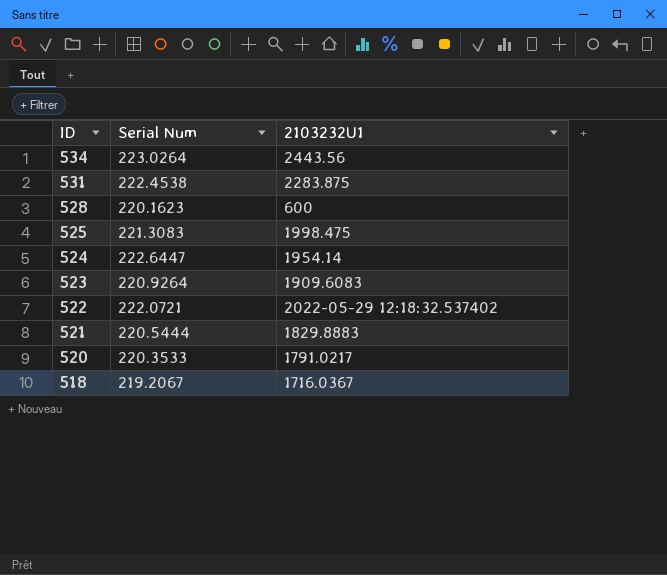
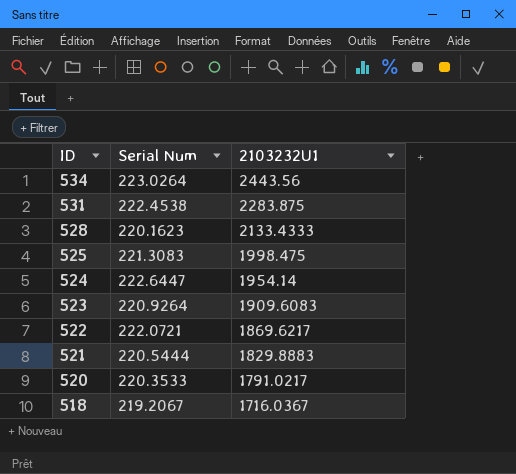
528 | 2103232U1: 600 -> 2133.4333
522 | 2103232U1: 2022-05-29 12:18:32.537402 -> 1869.6217

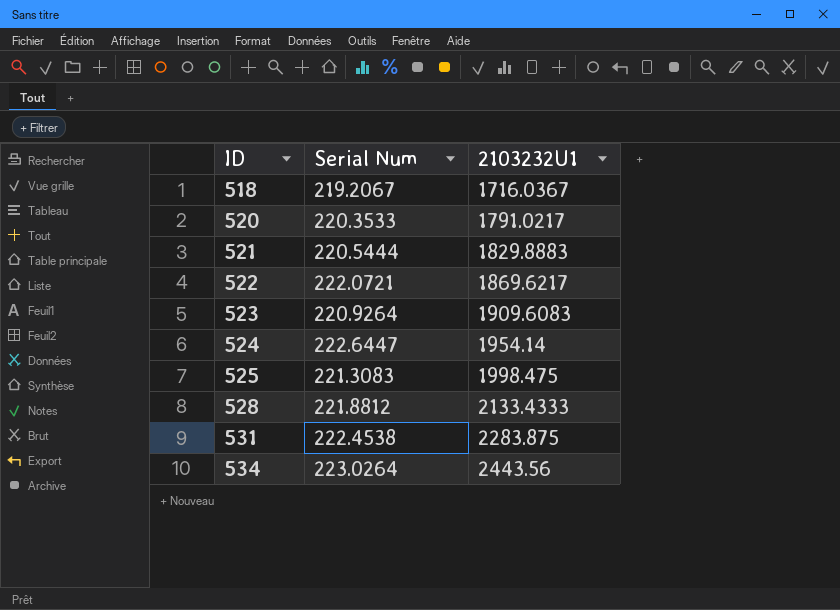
row order: ID descending -> ID ascending
528 | Serial Num: 220.1623 -> 221.8812

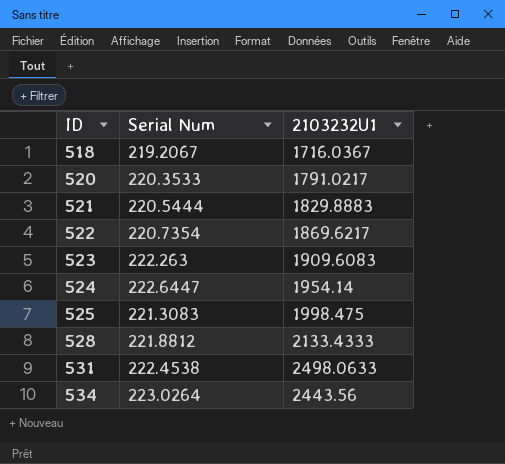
522 | Serial Num: 222.0721 -> 220.7354
523 | Serial Num: 220.9264 -> 222.263
531 | 2103232U1: 2283.875 -> 2498.0633

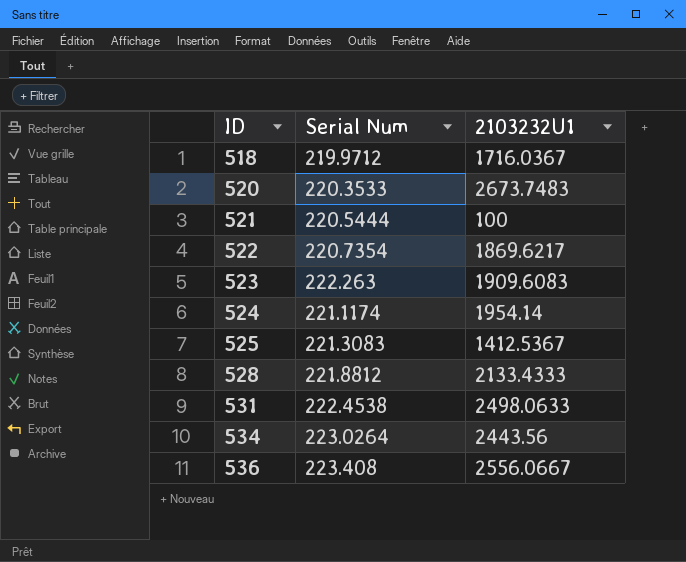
518 | Serial Num: 219.2067 -> 219.9712
520 | 2103232U1: 1791.0217 -> 2673.7483
521 | 2103232U1: 1829.8883 -> 100
524 | Serial Num: 222.6447 -> 221.1174
525 | 2103232U1: 1998.475 -> 1412.5367
row 536: none -> 223.408 | 2556.0667

